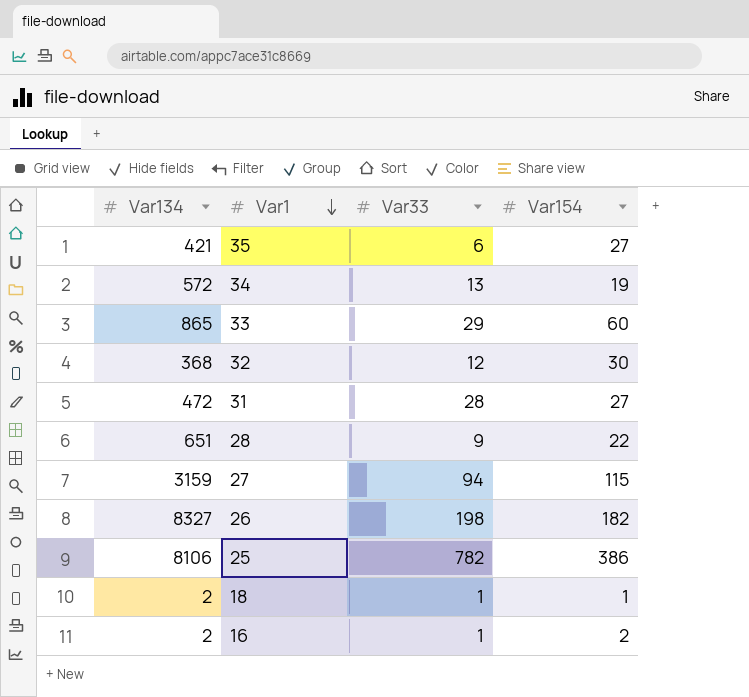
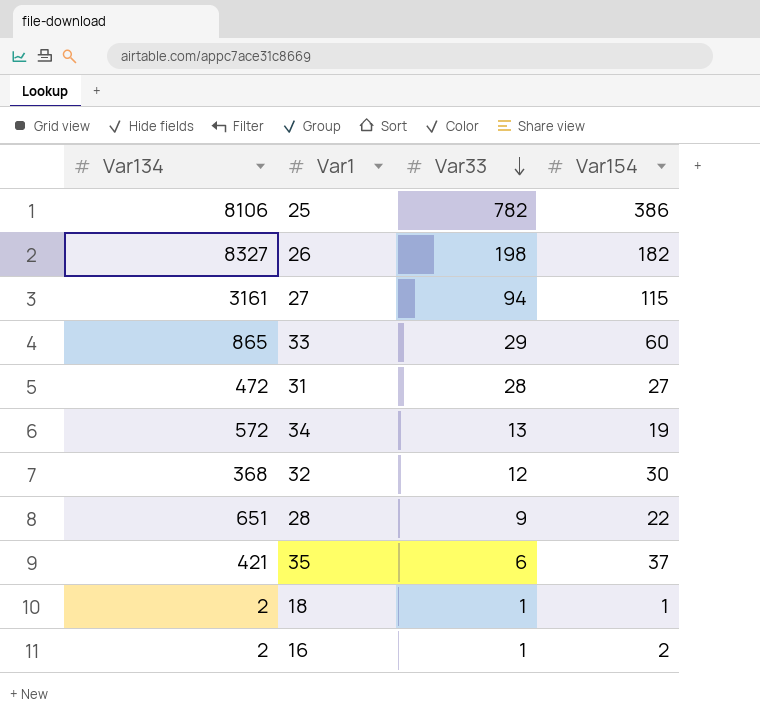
row order: Var1 descending -> Var33 descending
27 | Var134: 3159 -> 3161
35 | Var154: 27 -> 37

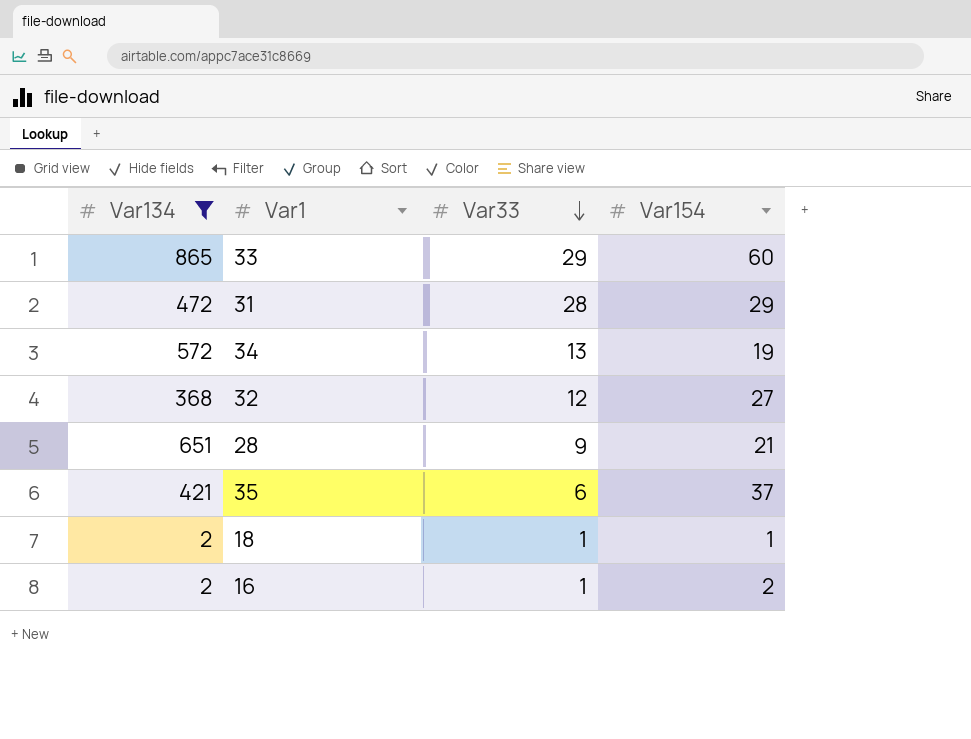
filter: none -> Var134 <= 865
31 | Var154: 27 -> 29
32 | Var154: 30 -> 27
28 | Var154: 22 -> 21

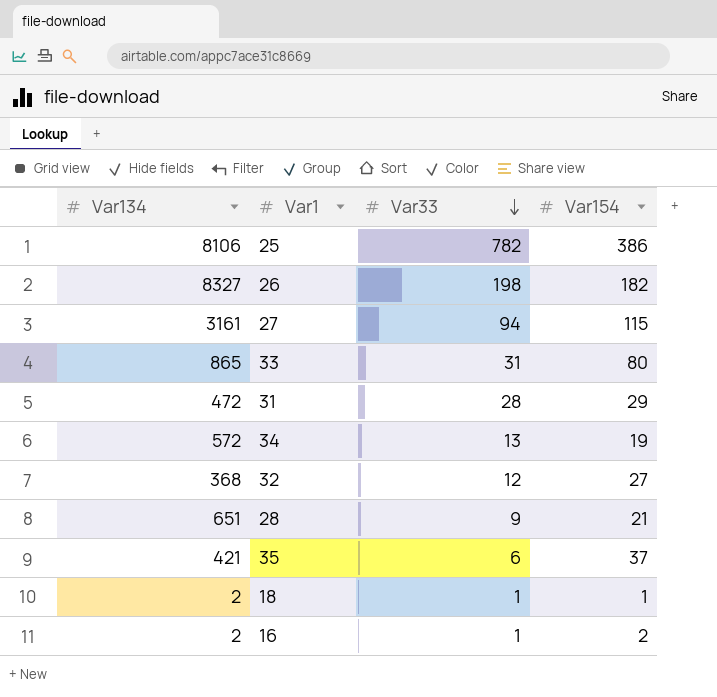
filter: Var134 <= 865 -> none
33 | Var33: 29 -> 31
33 | Var154: 60 -> 80

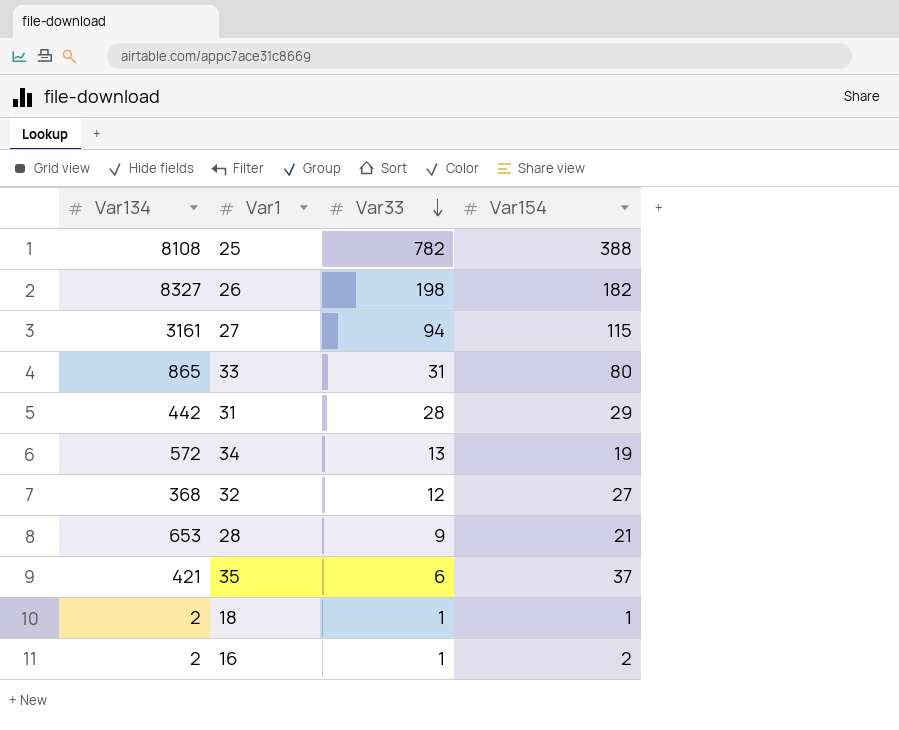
25 | Var134: 8106 -> 8108
25 | Var154: 386 -> 388
31 | Var134: 472 -> 442
28 | Var134: 651 -> 653

